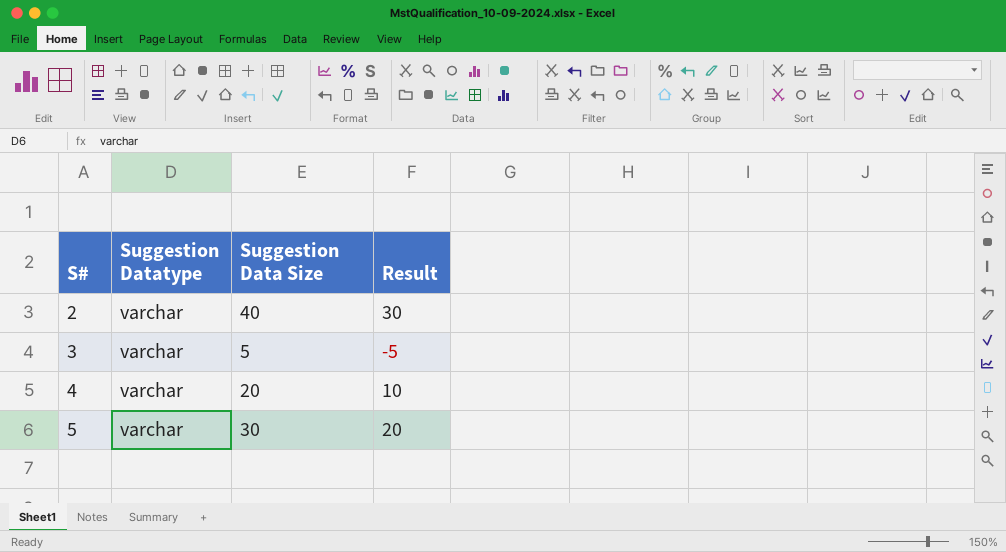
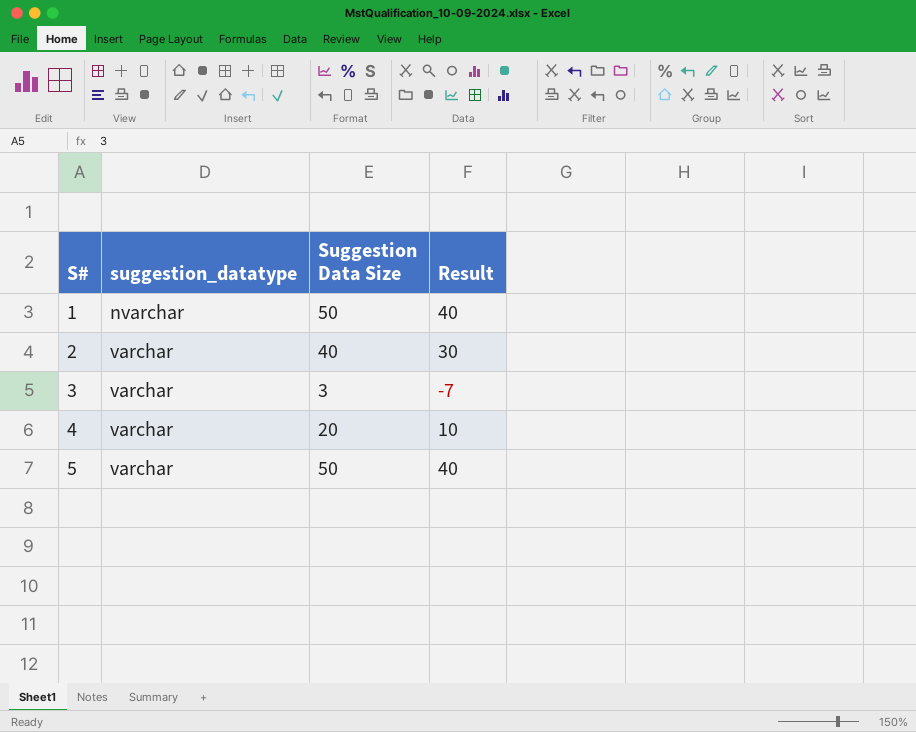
column name: Suggestion Datatype -> suggestion_datatype
row 1: none -> nvarchar | 50 | 40
3 | Suggestion Data Size: 5 -> 3
3 | Result: -5 -> -7
5 | Suggestion Data Size: 30 -> 50
5 | Result: 20 -> 40

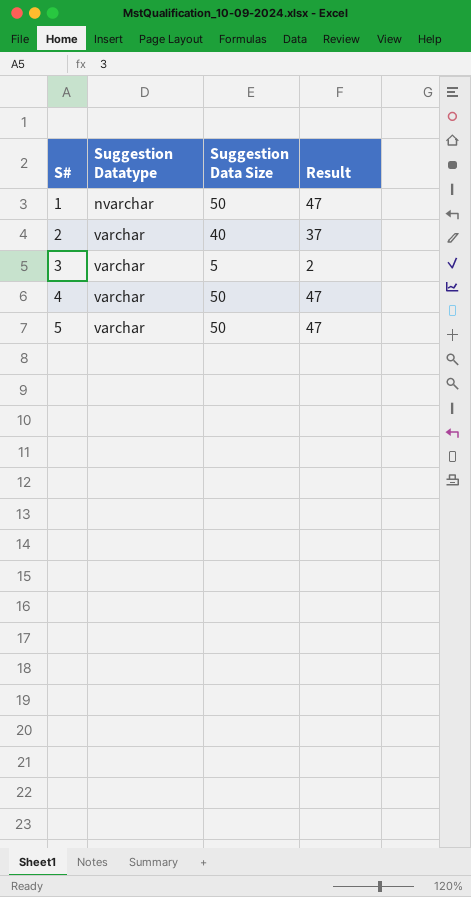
column name: suggestion_datatype -> Suggestion Datatype
column Result | formula: [Suggestion Data Size] - 10 -> [Suggestion Data Size] - 3
3 | Suggestion Data Size: 3 -> 5
4 | Suggestion Data Size: 20 -> 50

